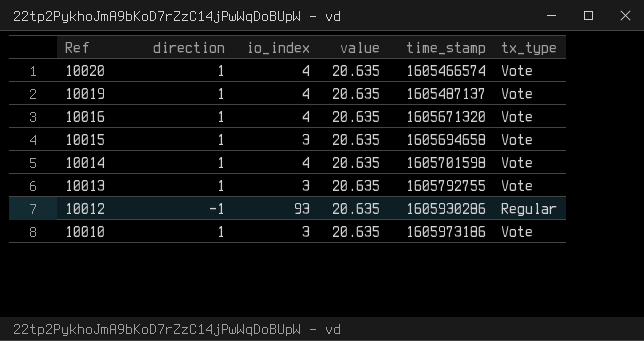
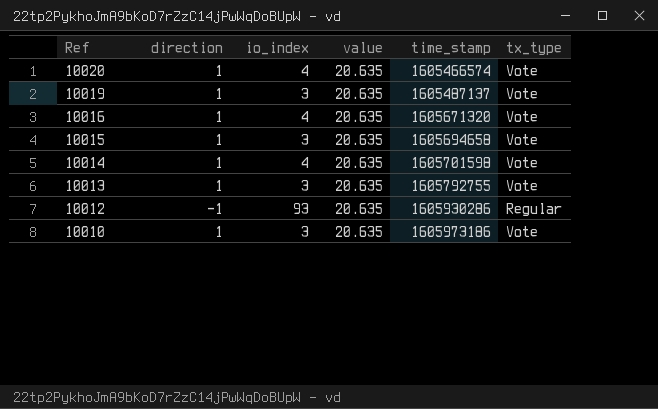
10019 | io_index: 4 -> 3

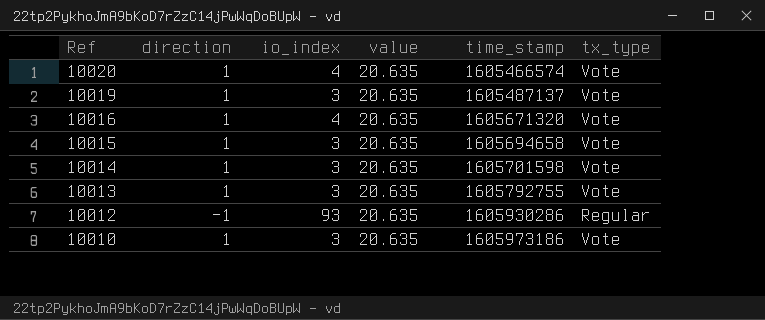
10014 | io_index: 4 -> 3

